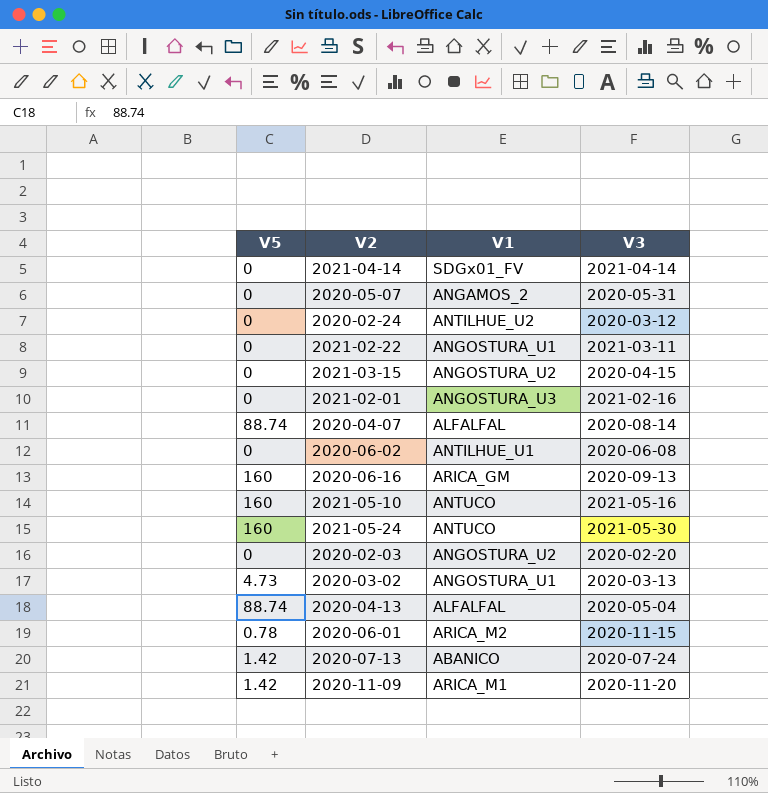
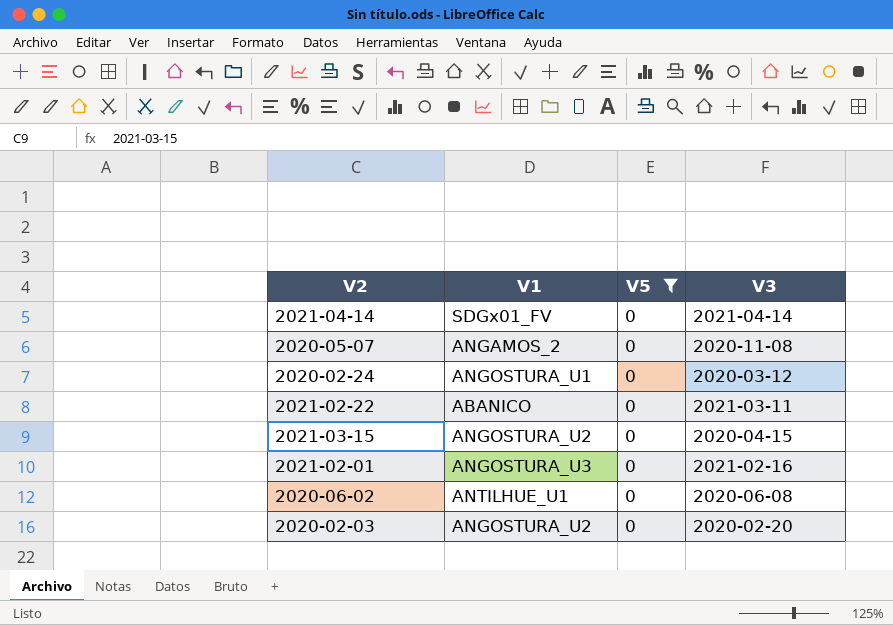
filter: none -> V5 = 0
column V5 | position: 1 -> 3
2020-05-07 | V3: 2020-05-31 -> 2020-11-08
2020-02-24 | V1: ANTILHUE_U2 -> ANGOSTURA_U1
2021-02-22 | V1: ANGOSTURA_U1 -> ABANICO

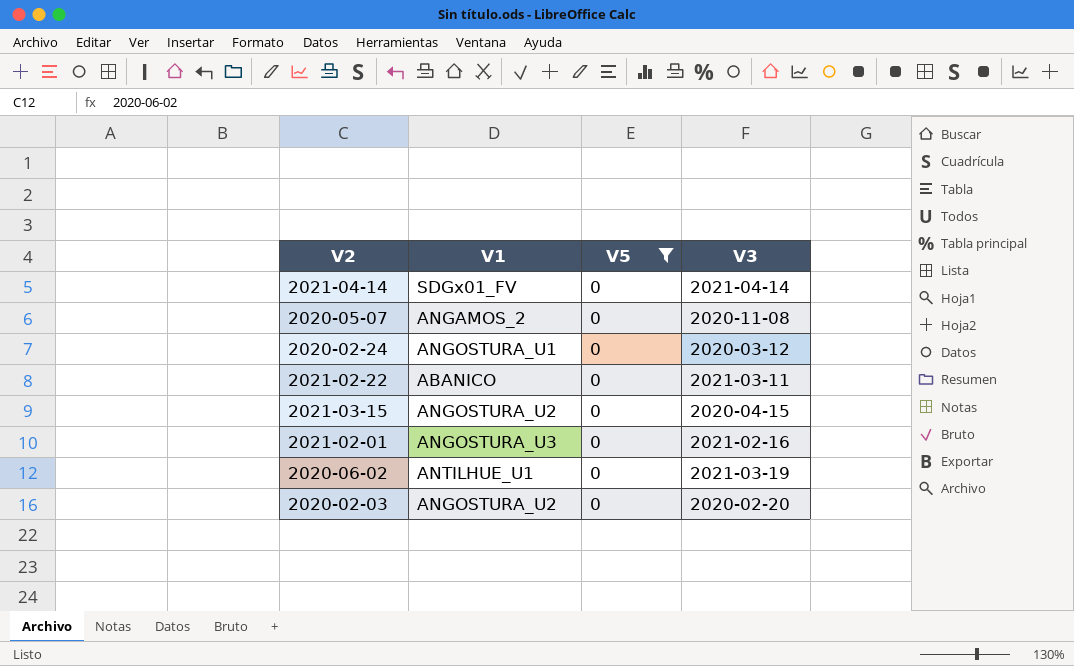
2020-06-02 | V3: 2020-06-08 -> 2021-03-19

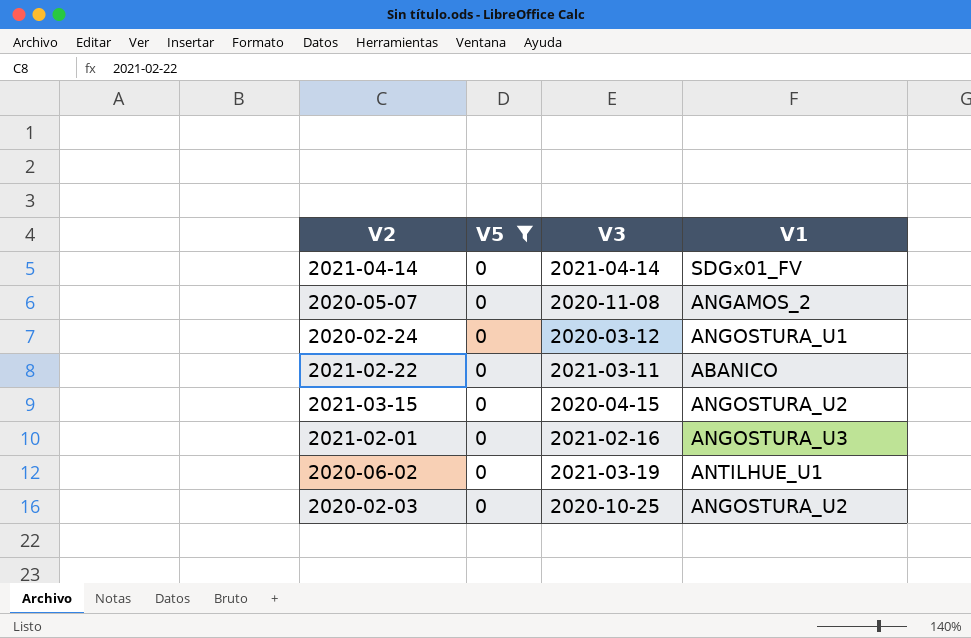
column V1 | position: 2 -> 4
2020-02-03 | V3: 2020-02-20 -> 2020-10-25

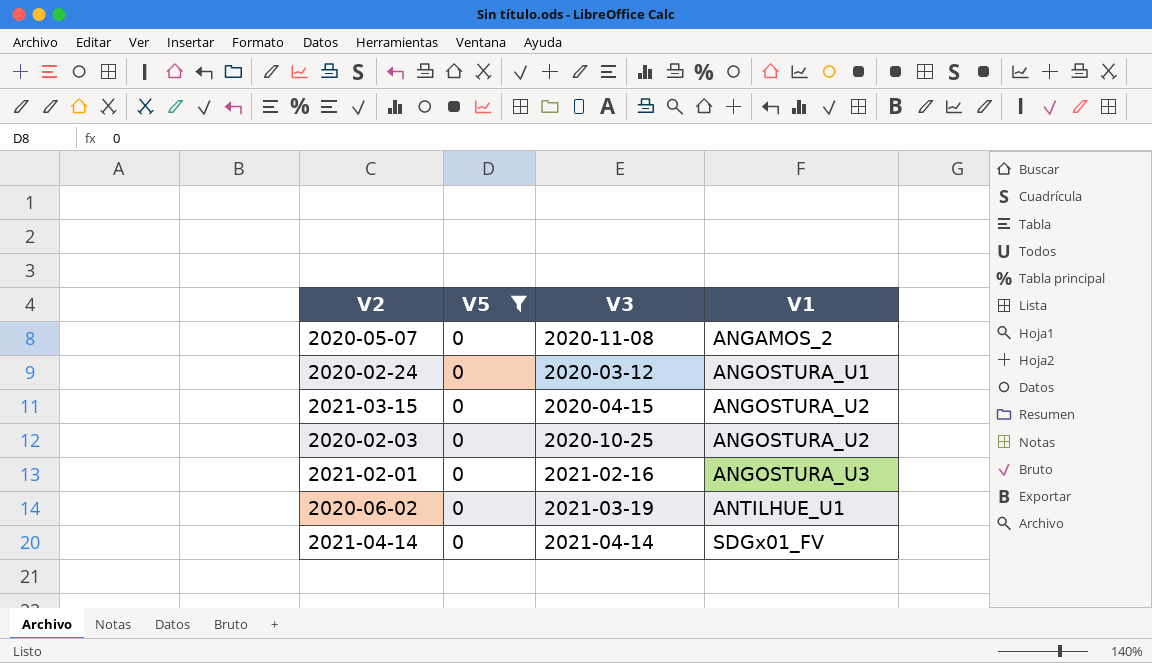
row order: none -> V1 ascending
row 2021-02-22: 0 | 2021-03-11 | ABANICO -> none

